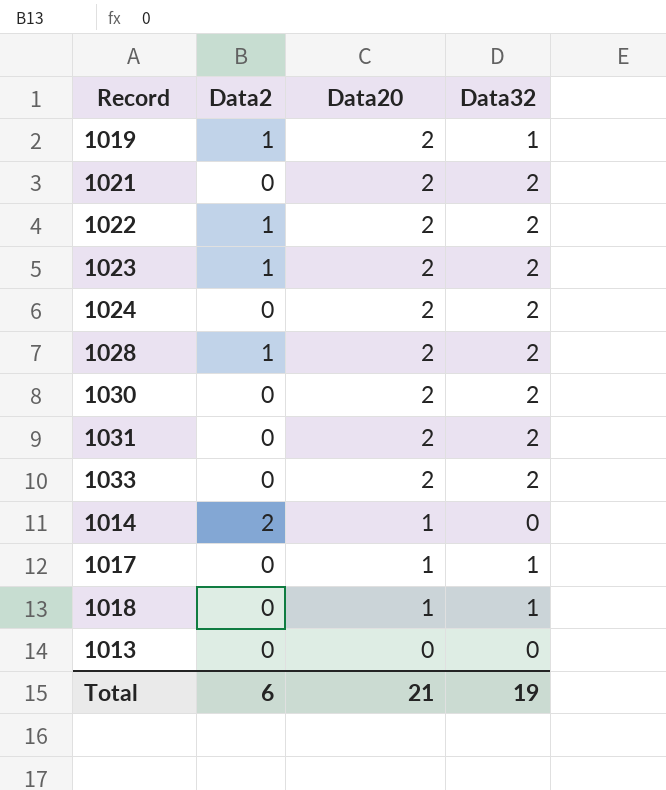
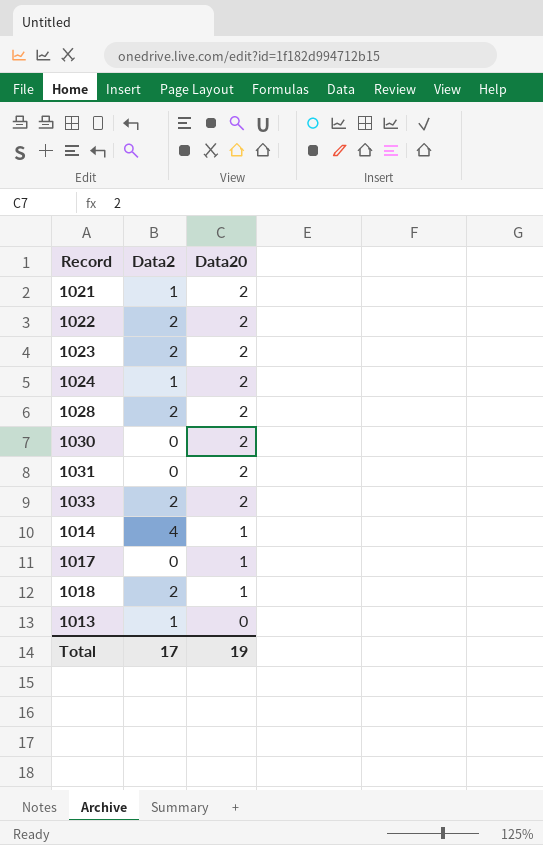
column Data32 | position: 4 -> none
row 1019: 1 | 2 | 1 -> none
1021 | Data2: 0 -> 1
1022 | Data2: 1 -> 2
1023 | Data2: 1 -> 2
1024 | Data2: 0 -> 1
1028 | Data2: 1 -> 2
1033 | Data2: 0 -> 2
1014 | Data2: 2 -> 4
1018 | Data2: 0 -> 2
1013 | Data2: 0 -> 1
Total | Data2: 6 -> 17
Total | Data20: 21 -> 19

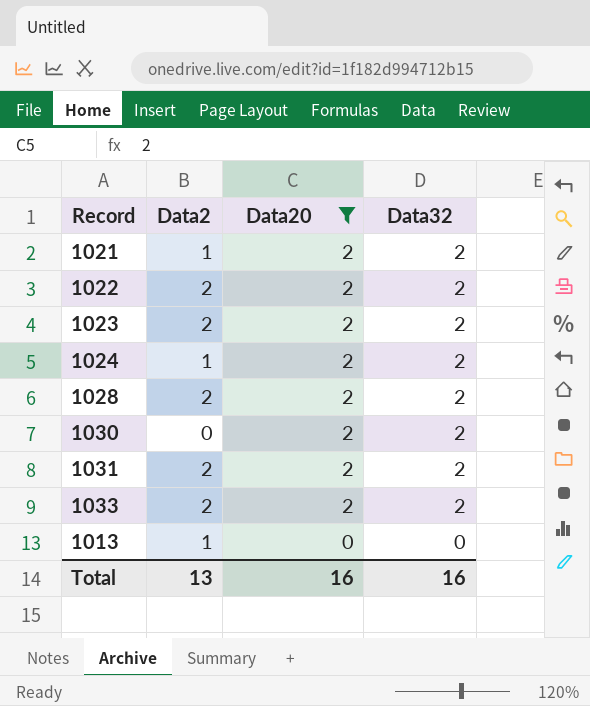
filter: none -> Data20 != 1
column Data32 | position: none -> 4
1031 | Data2: 0 -> 2
Total | Data2: 17 -> 13
Total | Data20: 19 -> 16

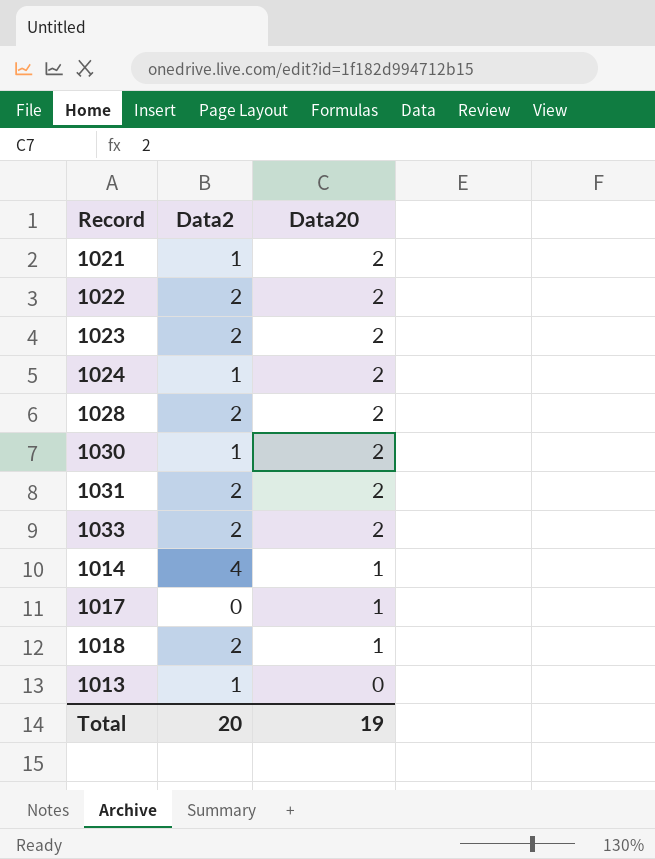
filter: Data20 != 1 -> none
column Data32 | position: 4 -> none
1030 | Data2: 0 -> 1
Total | Data2: 13 -> 20
Total | Data20: 16 -> 19

